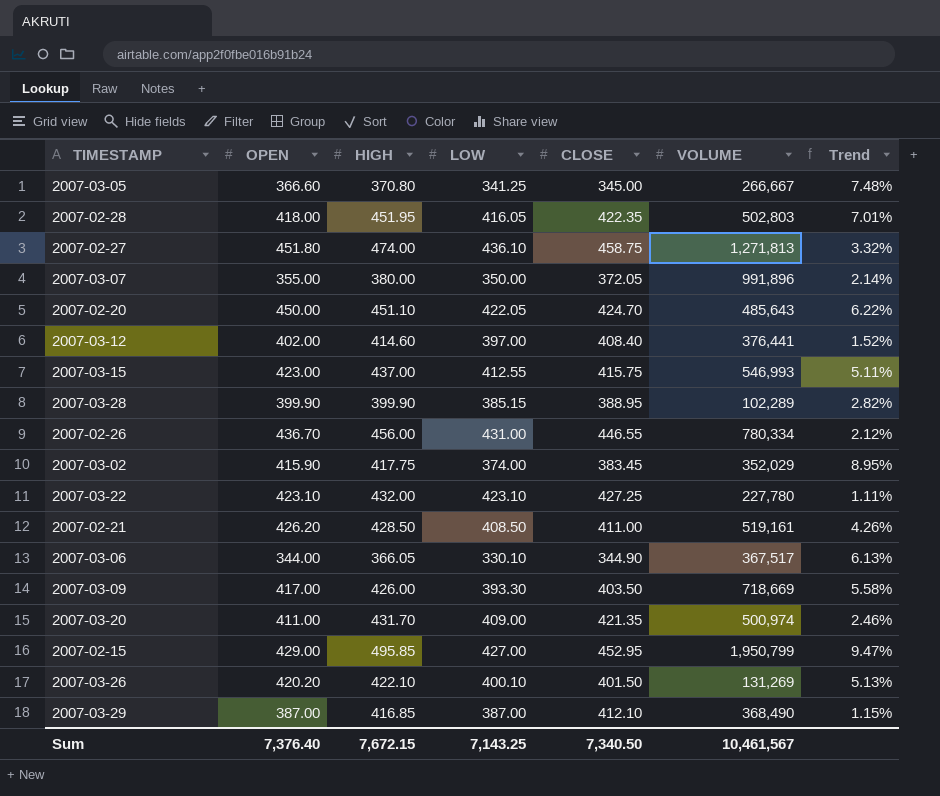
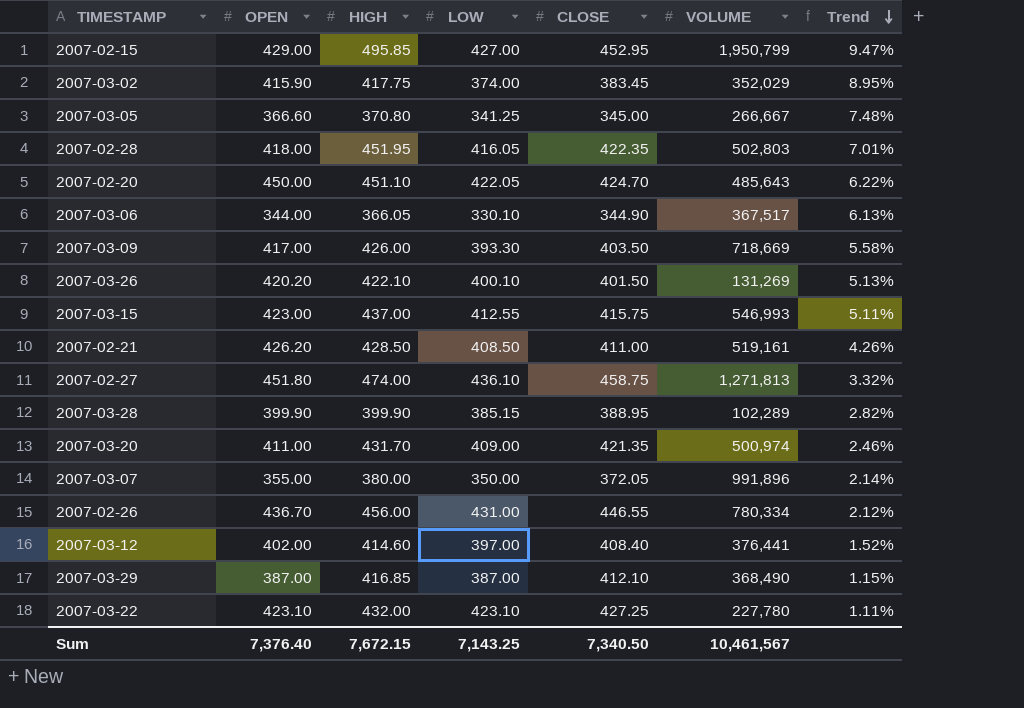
row order: none -> Trend descending

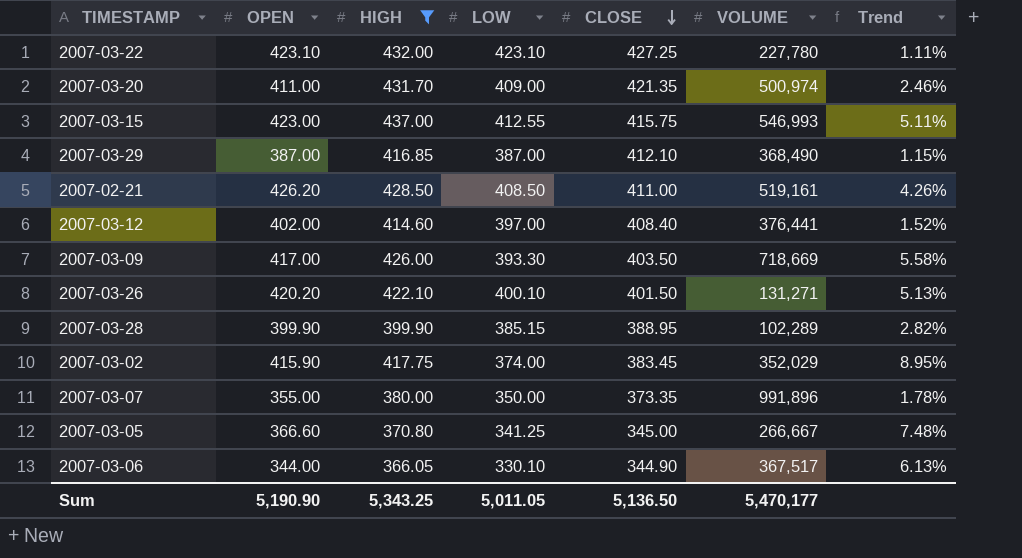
filter: none -> HIGH <= 437.00
row order: Trend descending -> CLOSE descending
2007-03-26 | VOLUME: 131,269 -> 131,271
2007-03-07 | CLOSE: 372.05 -> 373.35
2007-03-07 | Trend: 2.14% -> 1.78%
Sum | OPEN: 7,376.40 -> 5,190.90
Sum | HIGH: 7,672.15 -> 5,343.25
Sum | LOW: 7,143.25 -> 5,011.05
Sum | CLOSE: 7,340.50 -> 5,136.50
Sum | VOLUME: 10,461,567 -> 5,470,177

